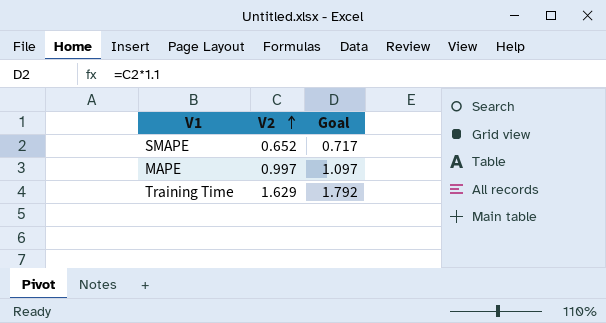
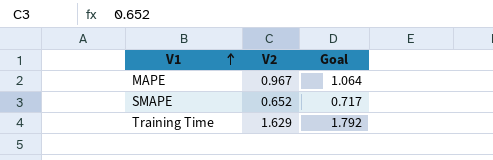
row order: V2 ascending -> V1 ascending
MAPE | V2: 0.997 -> 0.967
MAPE | Goal: 1.097 -> 1.064

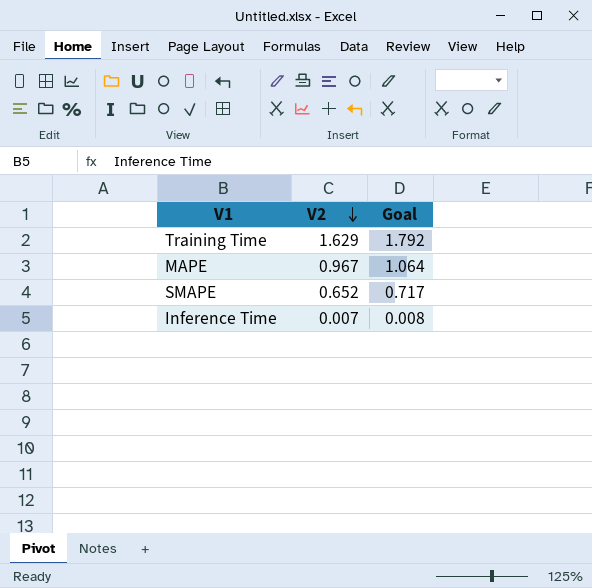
row order: V1 ascending -> V2 descending
row Inference Time: none -> 0.007 | 0.008

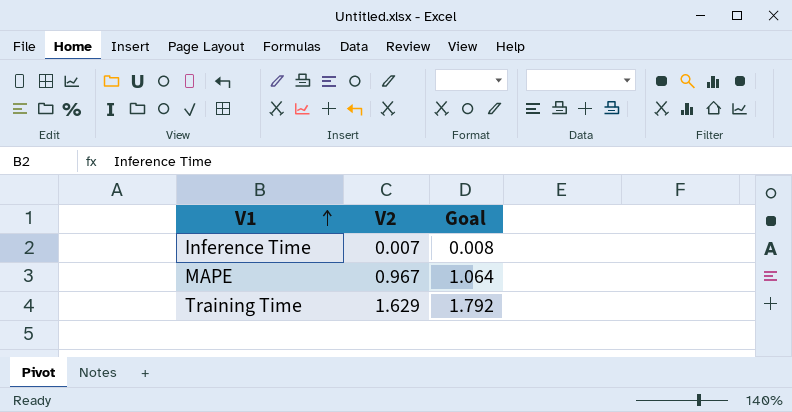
row order: V2 descending -> V1 ascending
row SMAPE: 0.652 | 0.717 -> none

